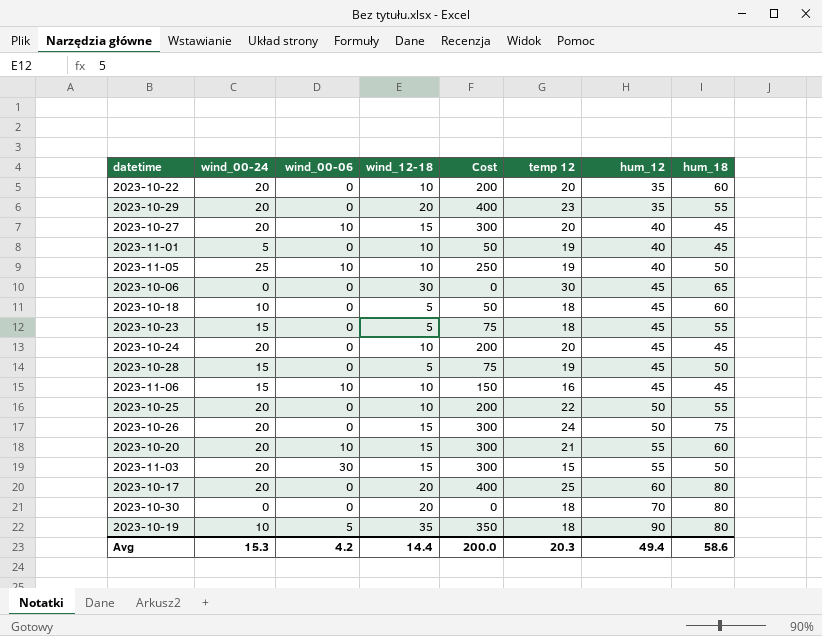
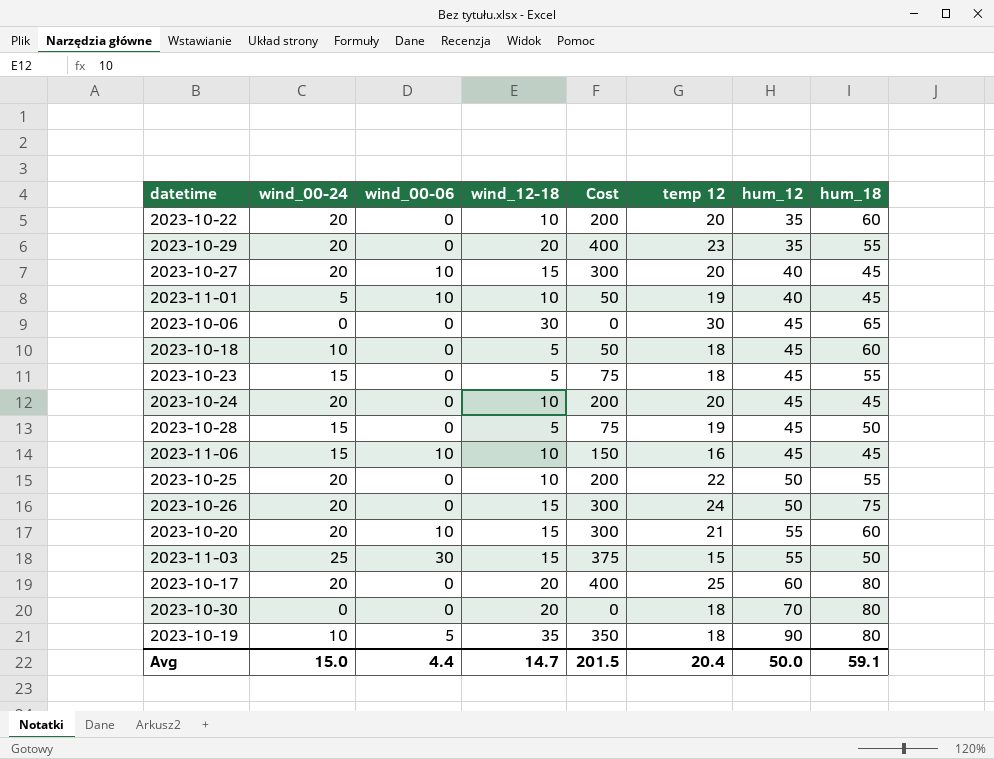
row 2023-11-05: 25 | 10 | 10 | 250 | 19 | 40 | 50 -> none
2023-11-01 | wind_00-06: 0 -> 10
2023-11-03 | wind_00-24: 20 -> 25
2023-11-03 | Cost: 300 -> 375
Avg | wind_00-24: 15.3 -> 15.0
Avg | wind_00-06: 4.2 -> 4.4
Avg | wind_12-18: 14.4 -> 14.7
Avg | Cost: 200.0 -> 201.5
Avg | temp 12: 20.3 -> 20.4
Avg | hum_12: 49.4 -> 50.0
Avg | hum_18: 58.6 -> 59.1

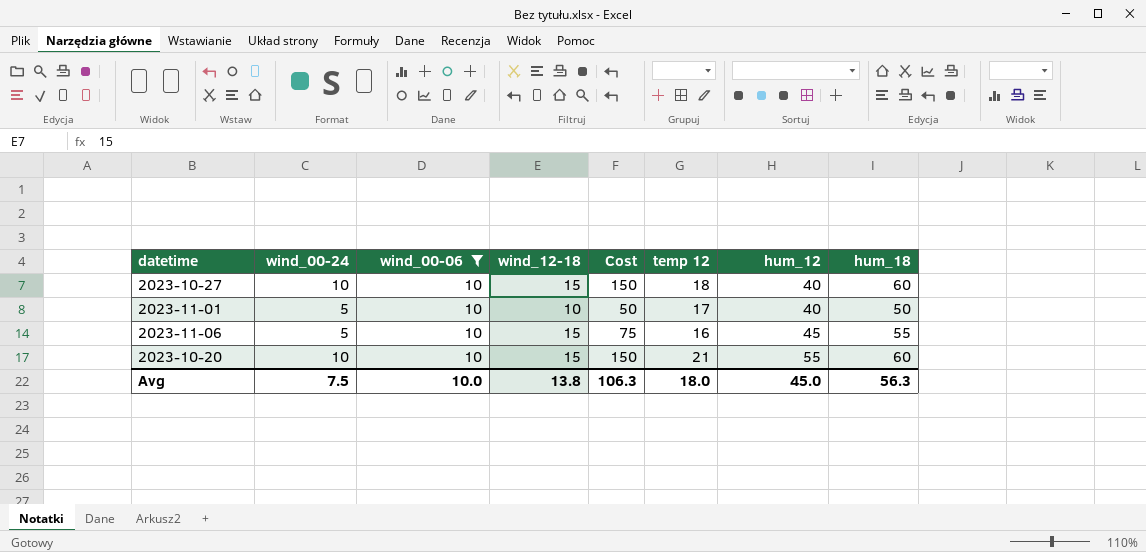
filter: none -> wind_00-06 = 10
2023-10-27 | wind_00-24: 20 -> 10
2023-10-27 | Cost: 300 -> 150
2023-10-27 | temp 12: 20 -> 18
2023-10-27 | hum_18: 45 -> 60
2023-11-01 | temp 12: 19 -> 17
2023-11-01 | hum_18: 45 -> 50
2023-11-06 | wind_00-24: 15 -> 5
2023-11-06 | wind_12-18: 10 -> 15
2023-11-06 | Cost: 150 -> 75
2023-11-06 | hum_18: 45 -> 55
2023-10-20 | wind_00-24: 20 -> 10
2023-10-20 | Cost: 300 -> 150
Avg | wind_00-24: 15.0 -> 7.5
Avg | wind_00-06: 4.4 -> 10.0
Avg | wind_12-18: 14.7 -> 13.8
Avg | Cost: 201.5 -> 106.3
Avg | temp 12: 20.4 -> 18.0
Avg | hum_12: 50.0 -> 45.0
Avg | hum_18: 59.1 -> 56.3

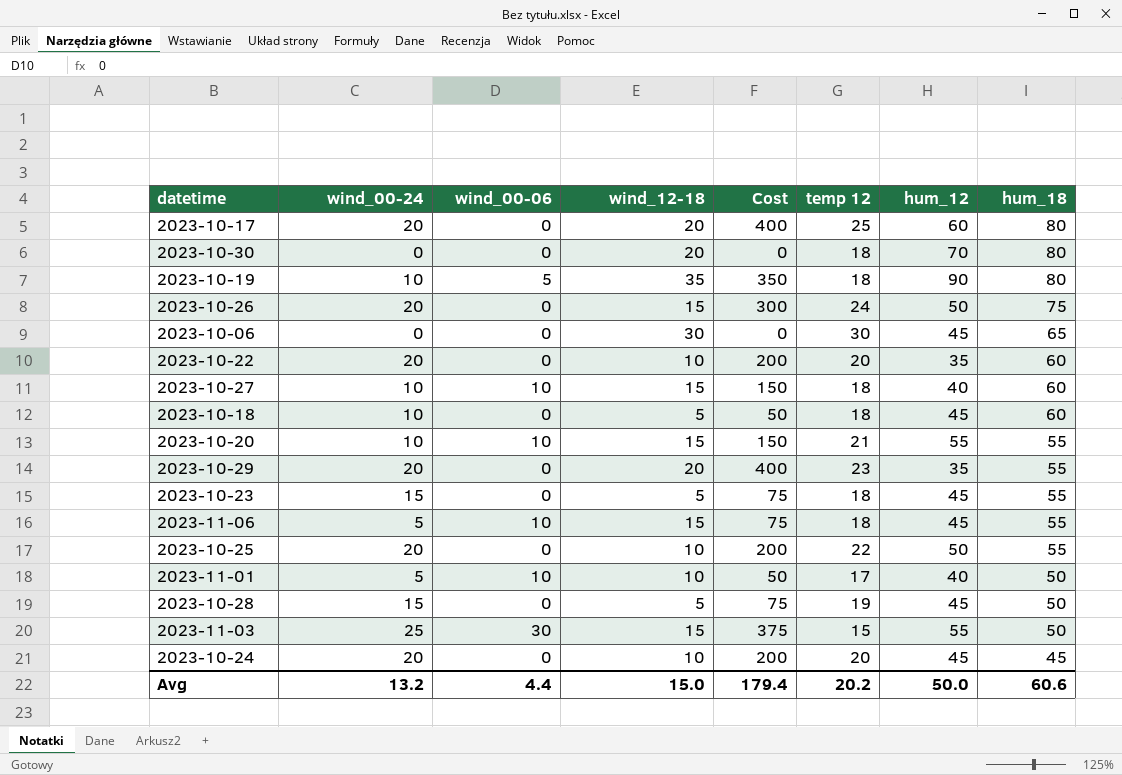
filter: wind_00-06 = 10 -> none
row order: hum_12 ascending -> hum_18 descending
2023-10-20 | hum_18: 60 -> 55
2023-11-06 | temp 12: 16 -> 18
Avg | wind_00-24: 7.5 -> 13.2
Avg | wind_00-06: 10.0 -> 4.4
Avg | wind_12-18: 13.8 -> 15.0
Avg | Cost: 106.3 -> 179.4
Avg | temp 12: 18.0 -> 20.2
Avg | hum_12: 45.0 -> 50.0
Avg | hum_18: 56.3 -> 60.6

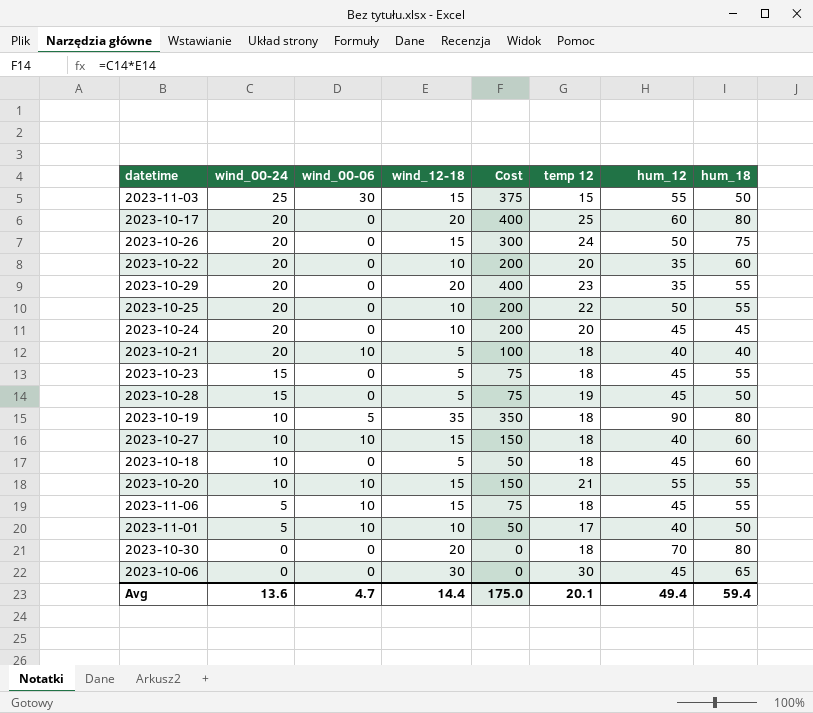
row order: hum_18 descending -> wind_00-24 descending
row 2023-10-21: none -> 20 | 10 | 5 | 100 | 18 | 40 | 40
Avg | wind_00-24: 13.2 -> 13.6
Avg | wind_00-06: 4.4 -> 4.7
Avg | wind_12-18: 15.0 -> 14.4
Avg | Cost: 179.4 -> 175.0
Avg | temp 12: 20.2 -> 20.1
Avg | hum_12: 50.0 -> 49.4
Avg | hum_18: 60.6 -> 59.4

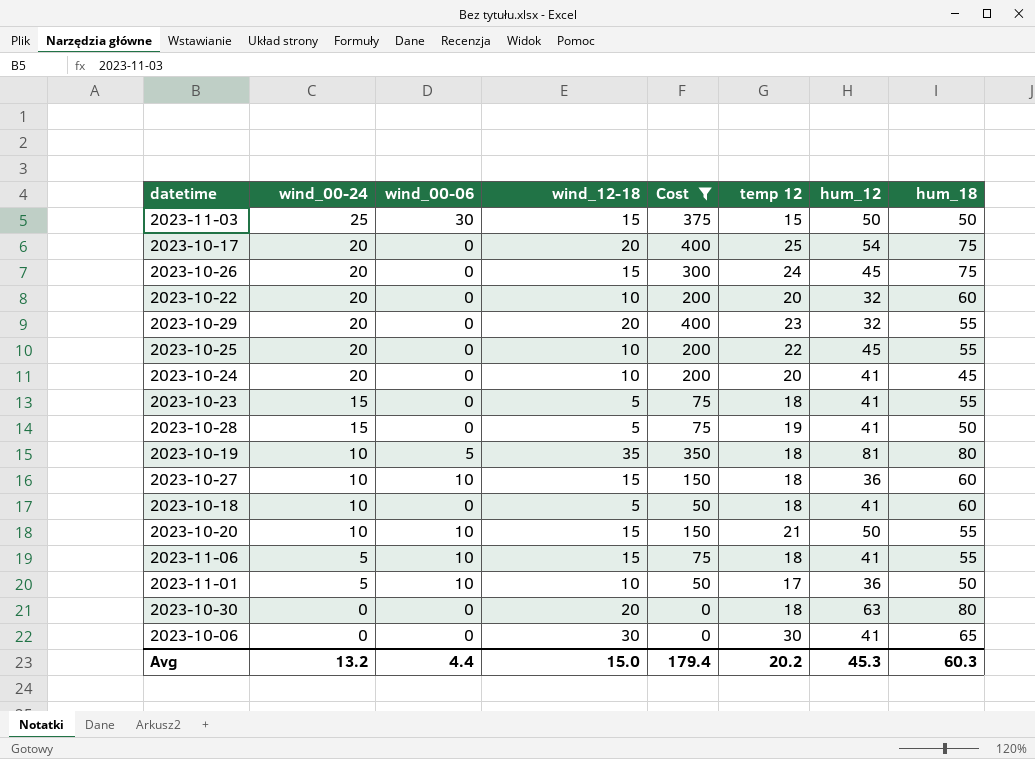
filter: none -> Cost != 100
2023-11-03 | hum_12: 55 -> 50
2023-10-17 | hum_12: 60 -> 54
2023-10-17 | hum_18: 80 -> 75
2023-10-26 | hum_12: 50 -> 45
2023-10-22 | hum_12: 35 -> 32
2023-10-29 | hum_12: 35 -> 32
2023-10-25 | hum_12: 50 -> 45
2023-10-24 | hum_12: 45 -> 41
2023-10-23 | hum_12: 45 -> 41
2023-10-28 | hum_12: 45 -> 41
2023-10-19 | hum_12: 90 -> 81
2023-10-27 | hum_12: 40 -> 36
2023-10-18 | hum_12: 45 -> 41
2023-10-20 | hum_12: 55 -> 50
2023-11-06 | hum_12: 45 -> 41
2023-11-01 | hum_12: 40 -> 36
2023-10-30 | hum_12: 70 -> 63
2023-10-06 | hum_12: 45 -> 41
Avg | wind_00-24: 13.6 -> 13.2
Avg | wind_00-06: 4.7 -> 4.4
Avg | wind_12-18: 14.4 -> 15.0
Avg | Cost: 175.0 -> 179.4
Avg | temp 12: 20.1 -> 20.2
Avg | hum_12: 49.4 -> 45.3
Avg | hum_18: 59.4 -> 60.3

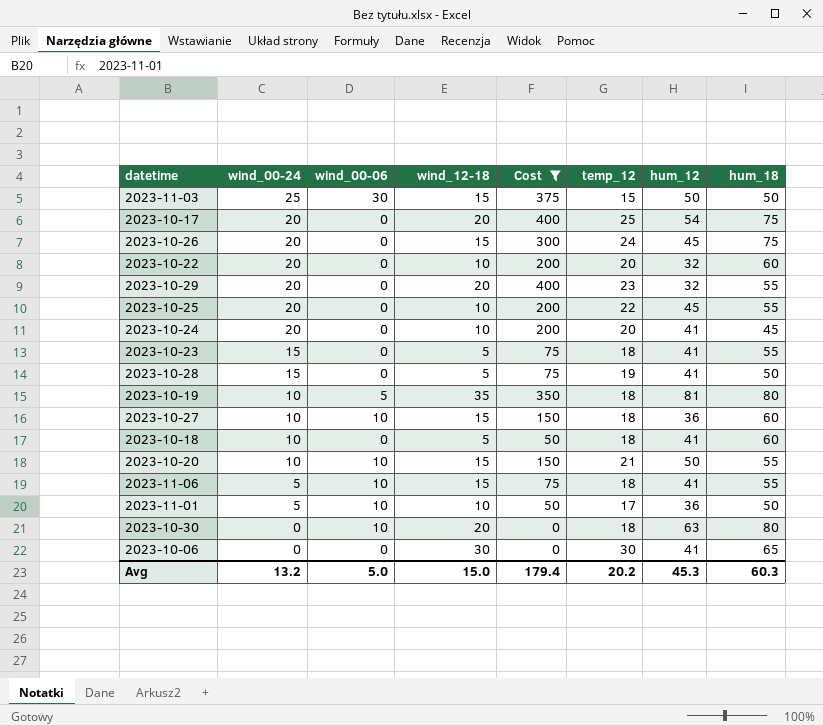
column name: temp 12 -> temp_12
2023-10-30 | wind_00-06: 0 -> 10
Avg | wind_00-06: 4.4 -> 5.0

